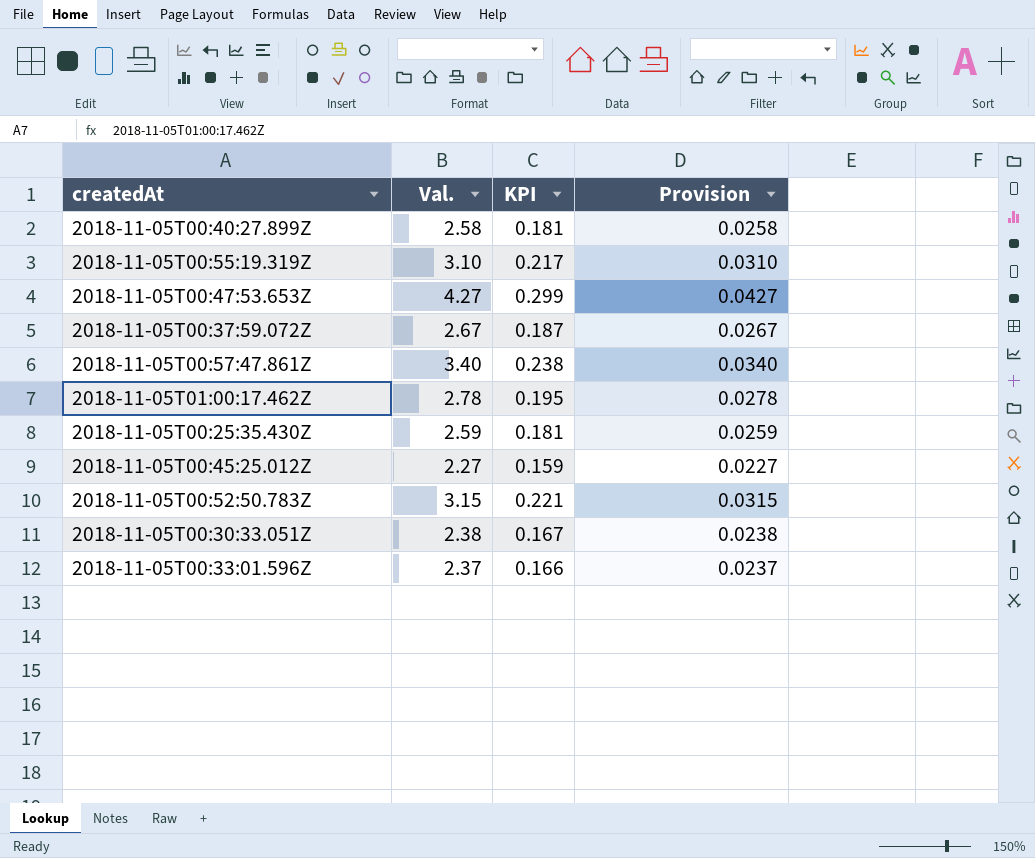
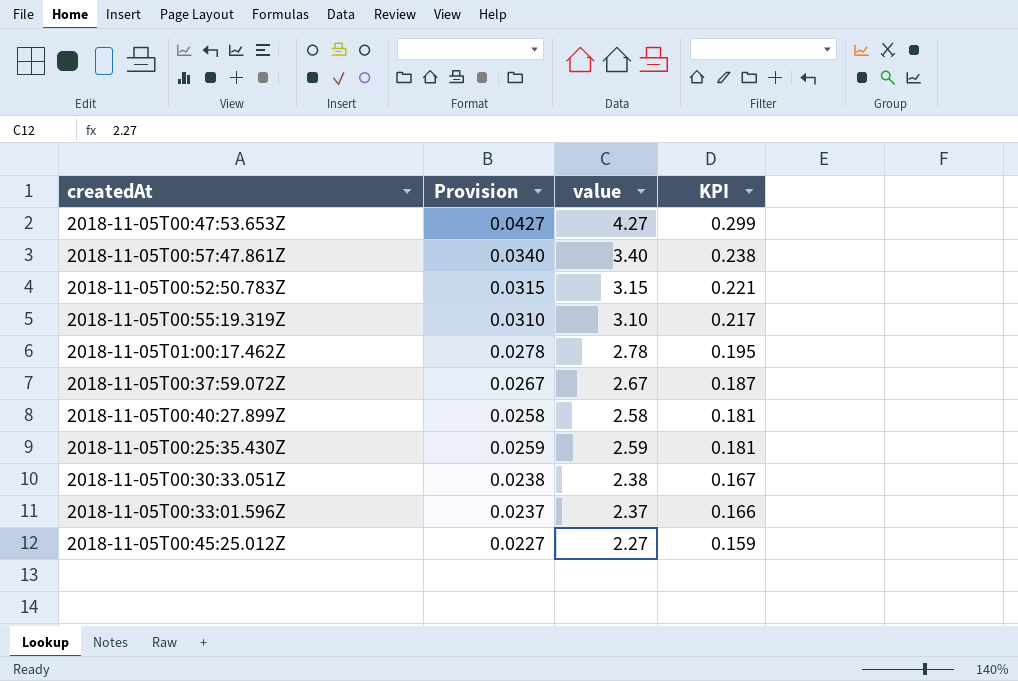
row order: none -> KPI descending
column Provision | position: 4 -> 2
column name: Val. -> value

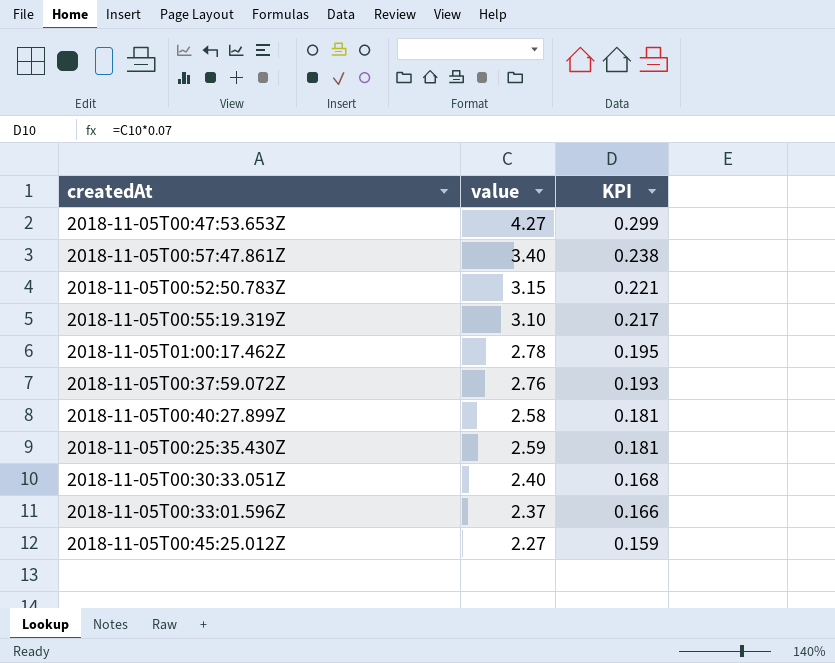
column Provision | formula: [value] * 0.01 -> none
2018-11-05T00:37:59.072Z | value: 2.67 -> 2.76
2018-11-05T00:37:59.072Z | KPI: 0.187 -> 0.193
2018-11-05T00:30:33.051Z | value: 2.38 -> 2.40
2018-11-05T00:30:33.051Z | KPI: 0.167 -> 0.168

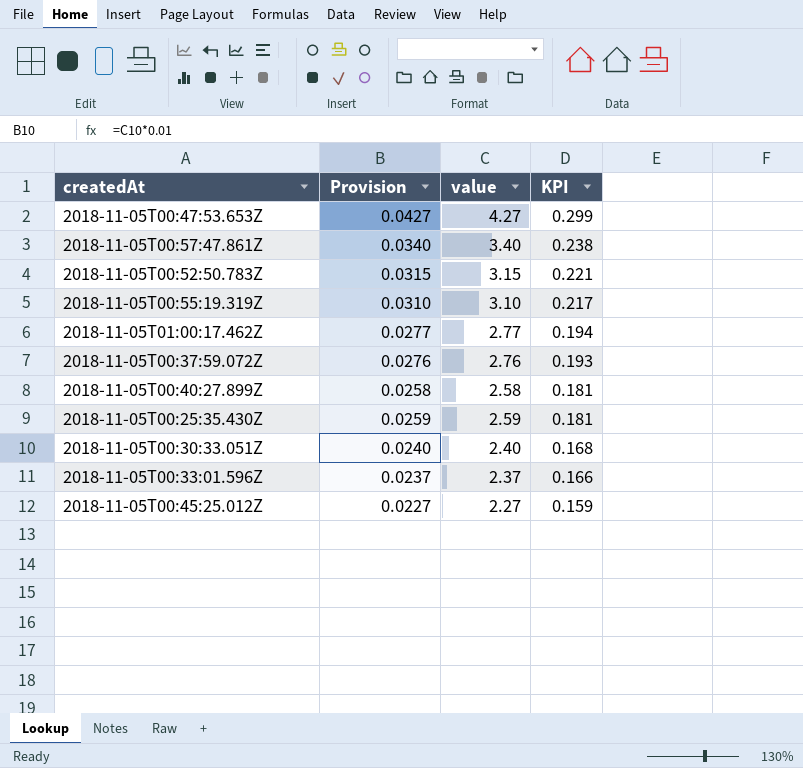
column Provision | formula: none -> [value] * 0.01
2018-11-05T01:00:17.462Z | value: 2.78 -> 2.77
2018-11-05T01:00:17.462Z | KPI: 0.195 -> 0.194

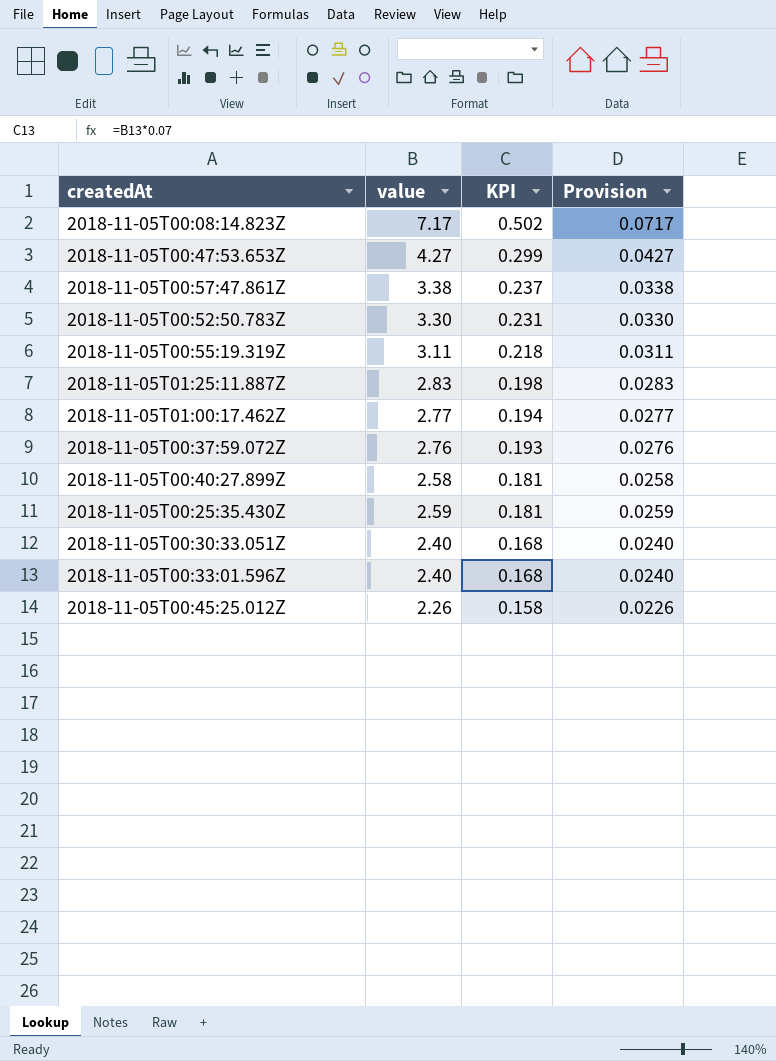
column Provision | position: 2 -> 4
row 2018-11-05T00:08:14.823Z: none -> 7.17 | 0.502 | 0.0717
2018-11-05T00:57:47.861Z | value: 3.40 -> 3.38
2018-11-05T00:57:47.861Z | KPI: 0.238 -> 0.237
2018-11-05T00:57:47.861Z | Provision: 0.0340 -> 0.0338
2018-11-05T00:52:50.783Z | value: 3.15 -> 3.30
2018-11-05T00:52:50.783Z | KPI: 0.221 -> 0.231
2018-11-05T00:52:50.783Z | Provision: 0.0315 -> 0.0330
2018-11-05T00:55:19.319Z | value: 3.10 -> 3.11
2018-11-05T00:55:19.319Z | KPI: 0.217 -> 0.218
2018-11-05T00:55:19.319Z | Provision: 0.0310 -> 0.0311
row 2018-11-05T01:25:11.887Z: none -> 2.83 | 0.198 | 0.0283
2018-11-05T00:33:01.596Z | value: 2.37 -> 2.40
2018-11-05T00:33:01.596Z | KPI: 0.166 -> 0.168
2018-11-05T00:33:01.596Z | Provision: 0.0237 -> 0.0240
2018-11-05T00:45:25.012Z | value: 2.27 -> 2.26
2018-11-05T00:45:25.012Z | KPI: 0.159 -> 0.158
2018-11-05T00:45:25.012Z | Provision: 0.0227 -> 0.0226

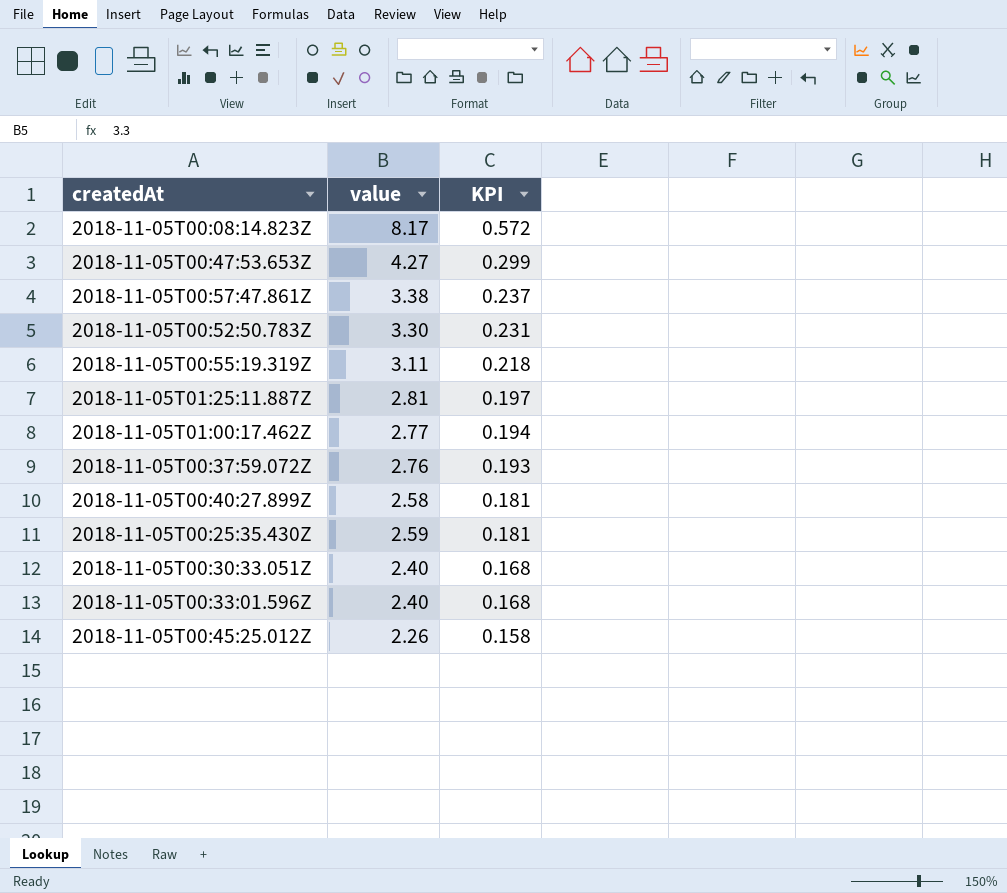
column Provision | formula: [value] * 0.01 -> none
2018-11-05T00:08:14.823Z | value: 7.17 -> 8.17
2018-11-05T00:08:14.823Z | KPI: 0.502 -> 0.572
2018-11-05T01:25:11.887Z | value: 2.83 -> 2.81
2018-11-05T01:25:11.887Z | KPI: 0.198 -> 0.197

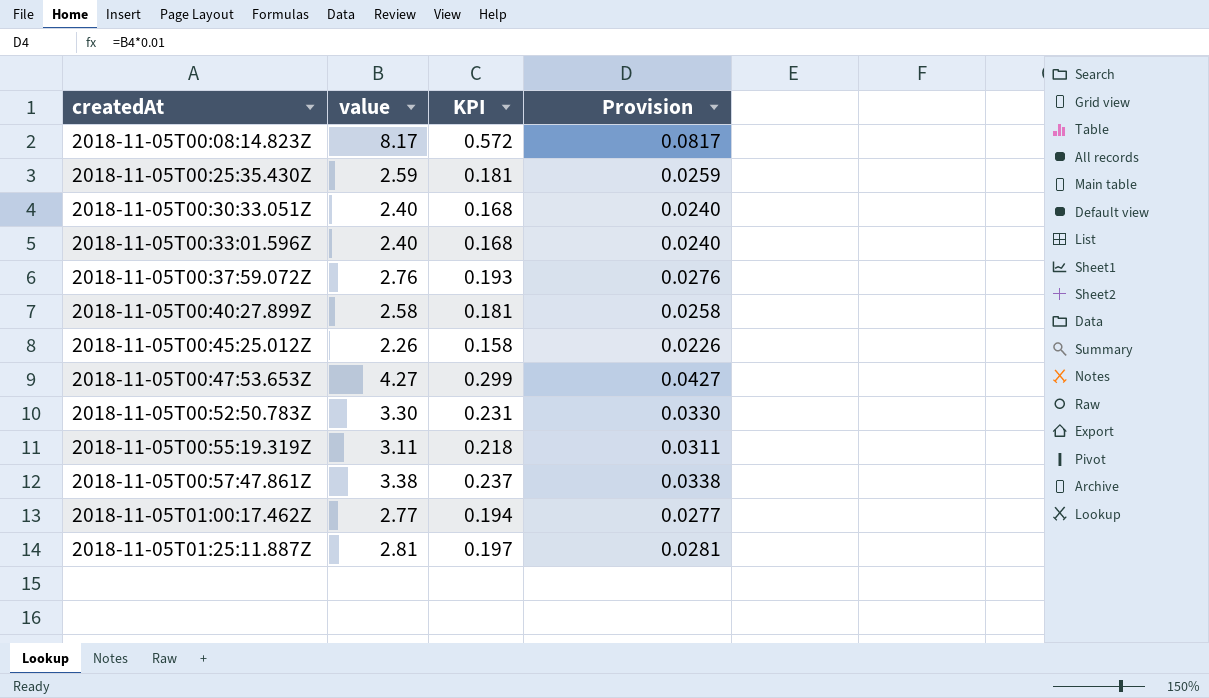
row order: KPI descending -> createdAt ascending
column Provision | formula: none -> [value] * 0.01

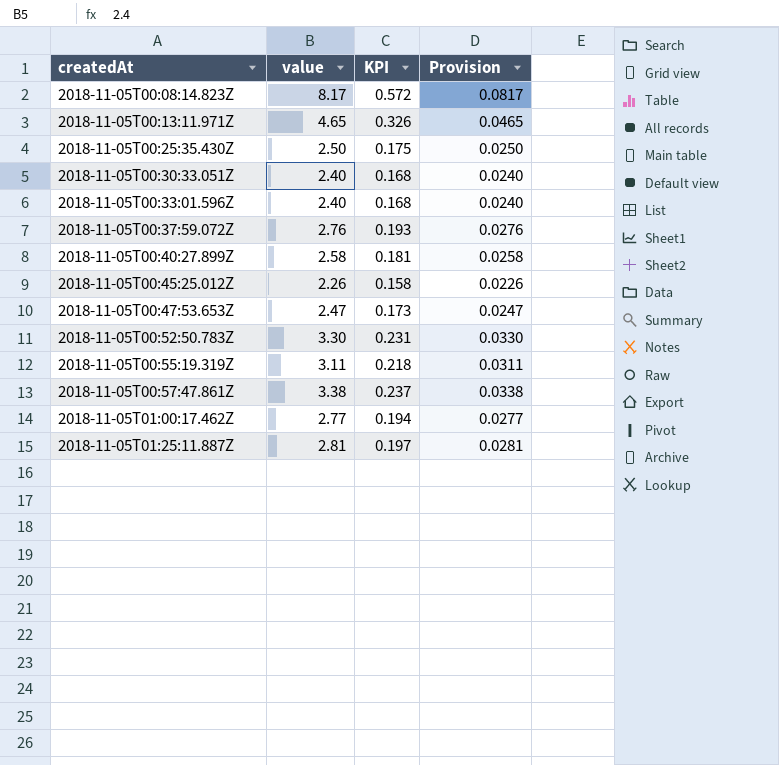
row 2018-11-05T00:13:11.971Z: none -> 4.65 | 0.326 | 0.0465
2018-11-05T00:25:35.430Z | value: 2.59 -> 2.50
2018-11-05T00:25:35.430Z | KPI: 0.181 -> 0.175
2018-11-05T00:25:35.430Z | Provision: 0.0259 -> 0.0250
2018-11-05T00:47:53.653Z | value: 4.27 -> 2.47
2018-11-05T00:47:53.653Z | KPI: 0.299 -> 0.173
2018-11-05T00:47:53.653Z | Provision: 0.0427 -> 0.0247

